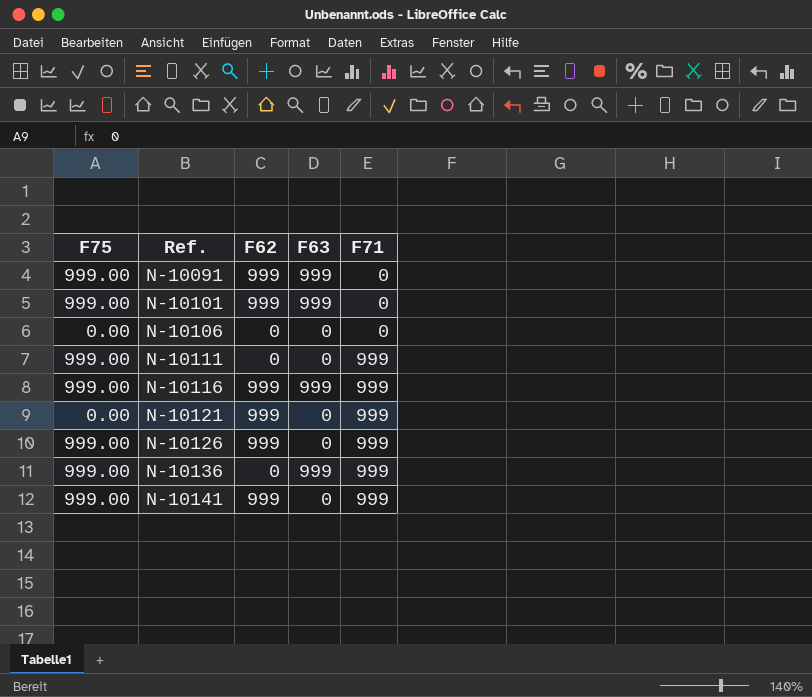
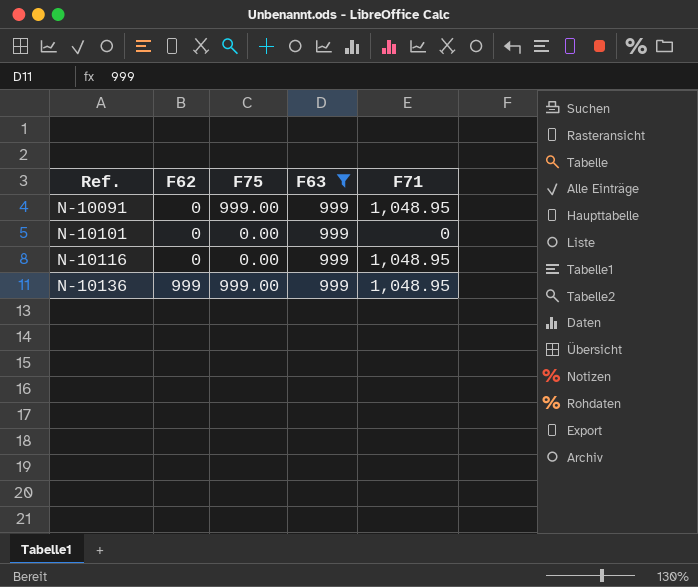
filter: none -> F63 = 999
column F75 | position: 1 -> 3
N-10091 | F62: 999 -> 0
N-10091 | F71: 0 -> 1,048.95
N-10101 | F62: 999 -> 0
N-10101 | F75: 999.00 -> 0.00
N-10116 | F62: 999 -> 0
N-10116 | F75: 999.00 -> 0.00
N-10116 | F71: 999 -> 1,048.95
N-10136 | F62: 0 -> 999
N-10136 | F71: 999 -> 1,048.95

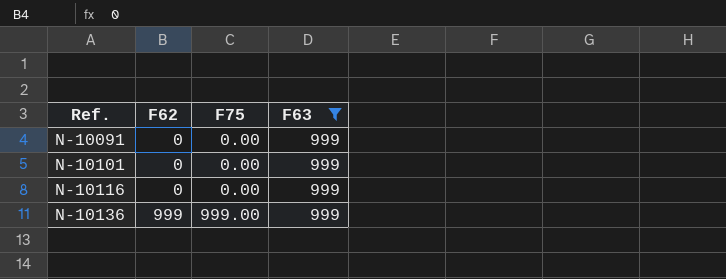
column F71 | position: 5 -> none
N-10091 | F75: 999.00 -> 0.00

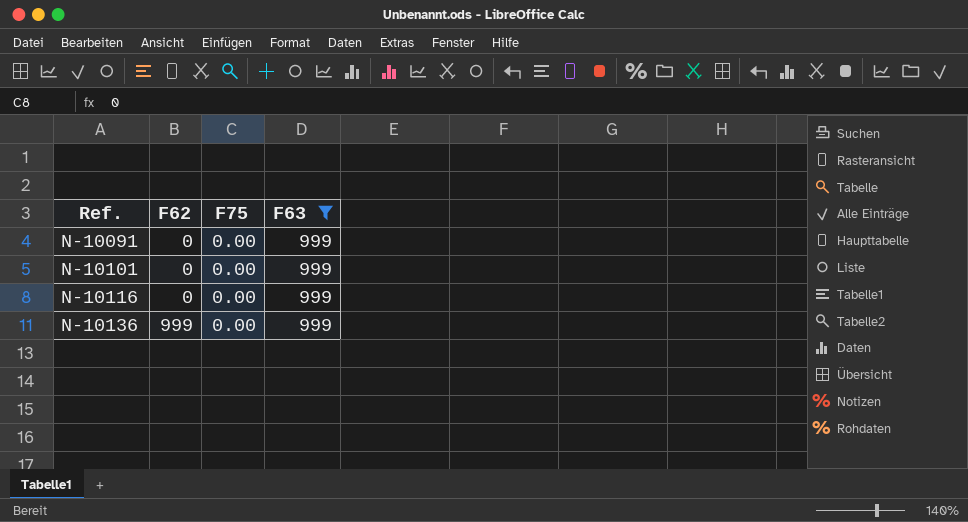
N-10136 | F75: 999.00 -> 0.00

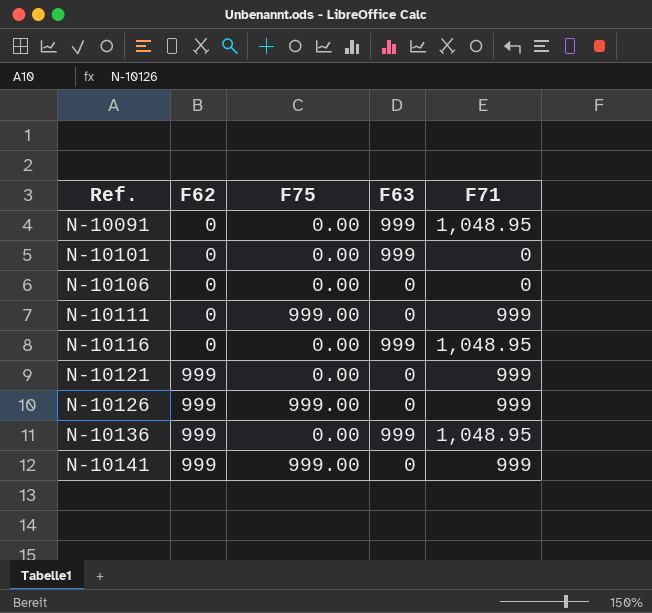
filter: F63 = 999 -> none
column F71 | position: none -> 5

